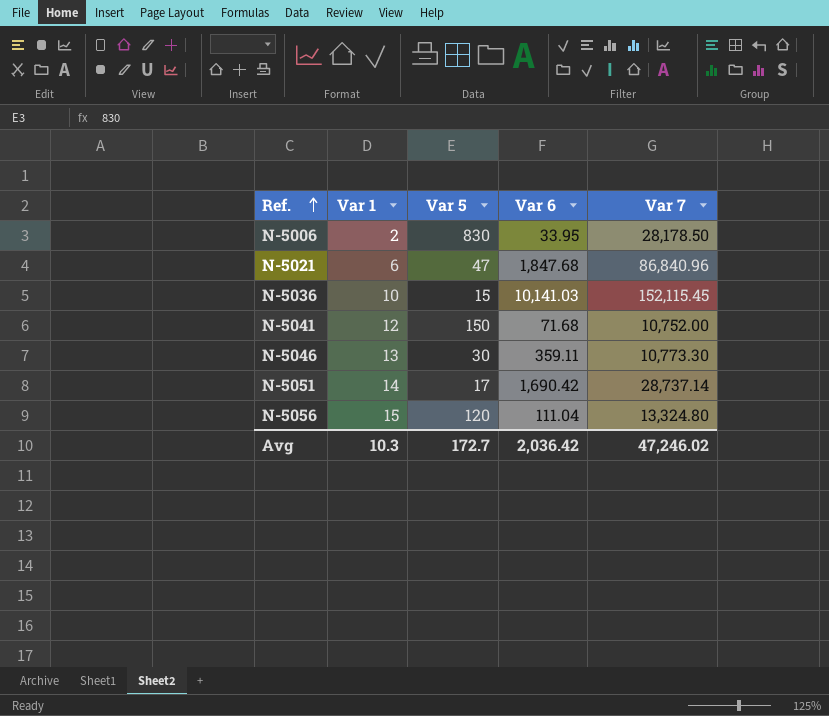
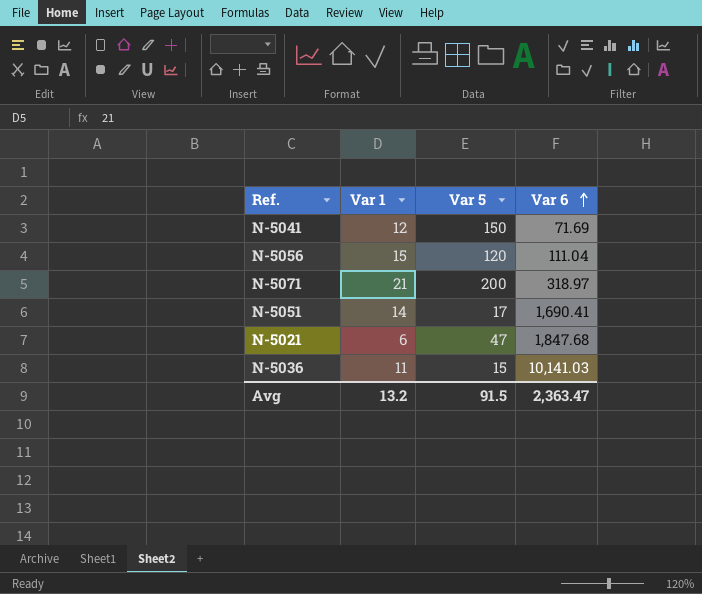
row order: Ref. ascending -> Var 6 ascending
column Var 7 | formula: [Var 5] * [Var 6] -> none
row N-5006: 2 | 830 | 33.95 | 28,178.50 -> none
row N-5046: 13 | 30 | 359.11 | 10,773.30 -> none
N-5041 | Var 6: 71.68 -> 71.69
row N-5071: none -> 21 | 200 | 318.97
N-5051 | Var 6: 1,690.42 -> 1,690.41
N-5036 | Var 1: 10 -> 11
Avg | Var 1: 10.3 -> 13.2
Avg | Var 5: 172.7 -> 91.5
Avg | Var 6: 2,036.42 -> 2,363.47

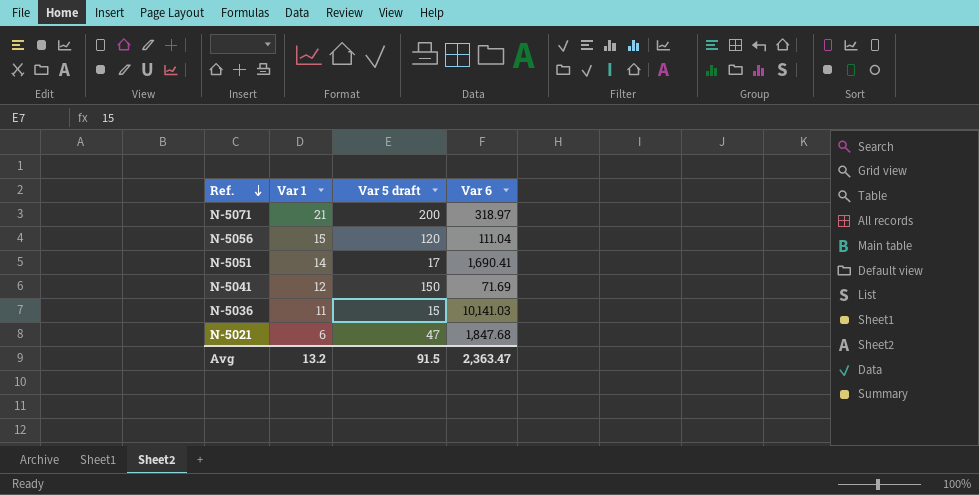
row order: Var 6 ascending -> Ref. descending
column name: Var 5 -> Var 5 draft

